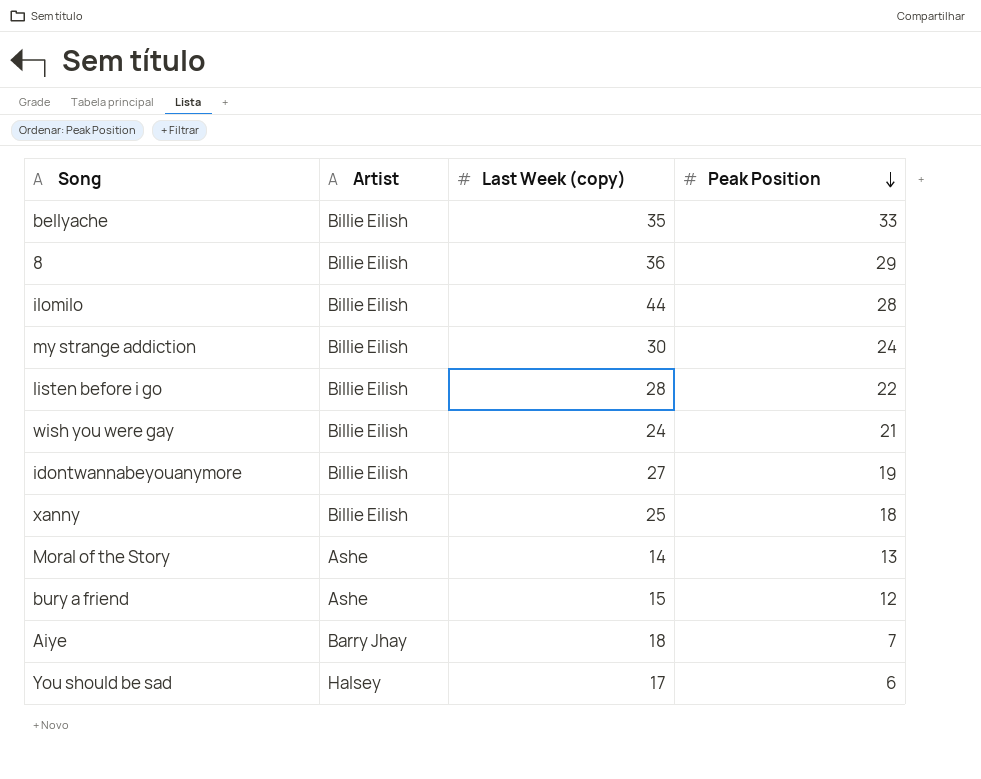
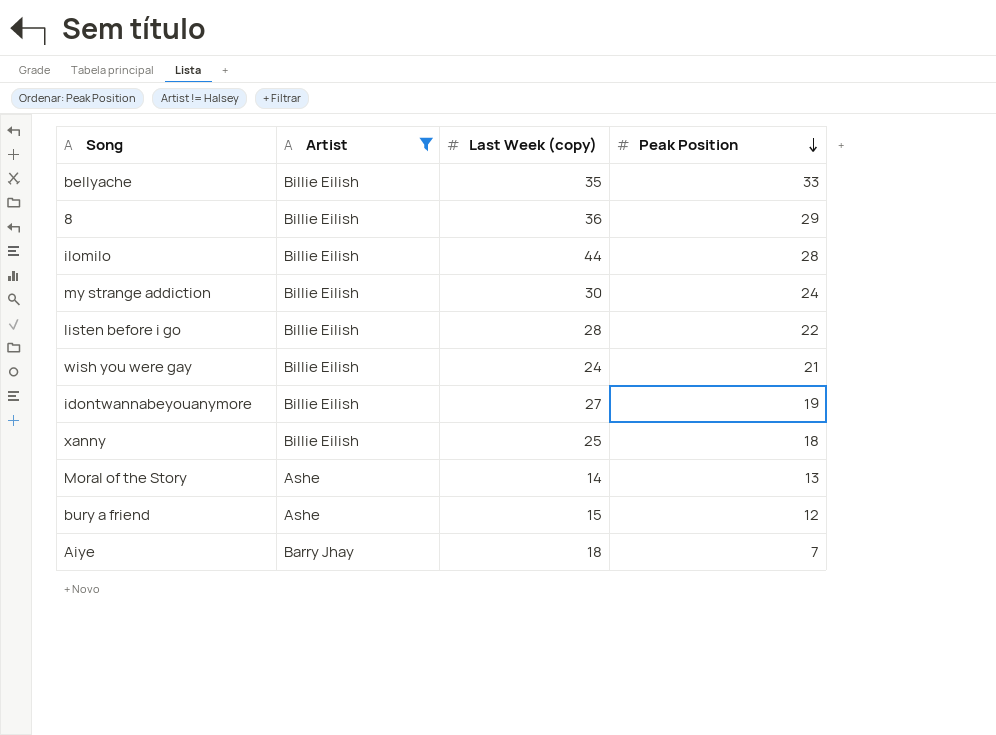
filter: none -> Artist != Halsey

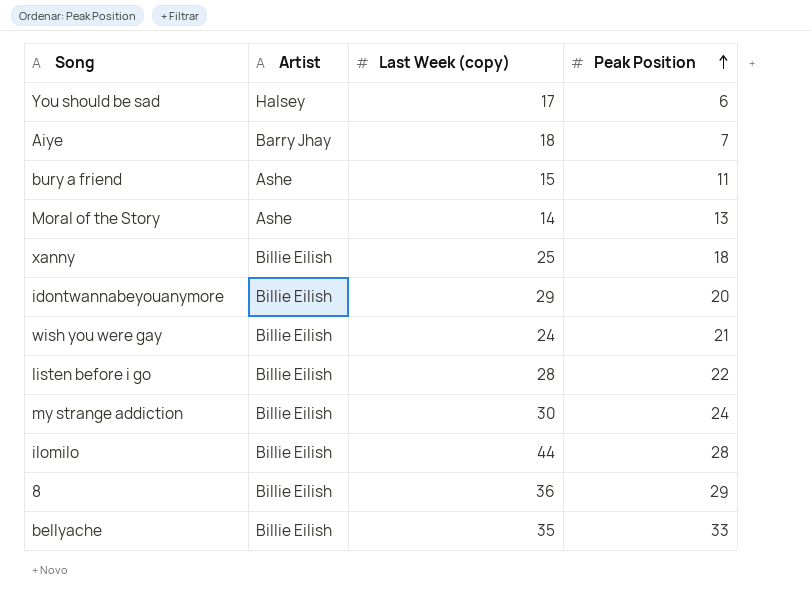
filter: Artist != Halsey -> none
row order: Peak Position descending -> Peak Position ascending
bury a friend | Peak Position: 12 -> 11
idontwannabeyouanymore | Last Week (copy): 27 -> 29
idontwannabeyouanymore | Peak Position: 19 -> 20

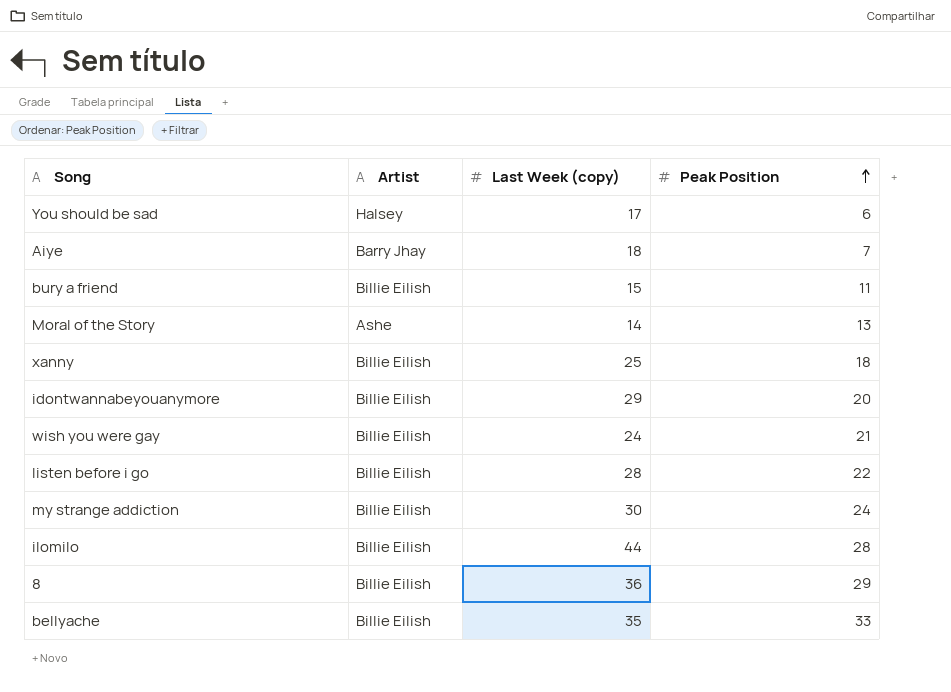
bury a friend | Artist: Ashe -> Billie Eilish

